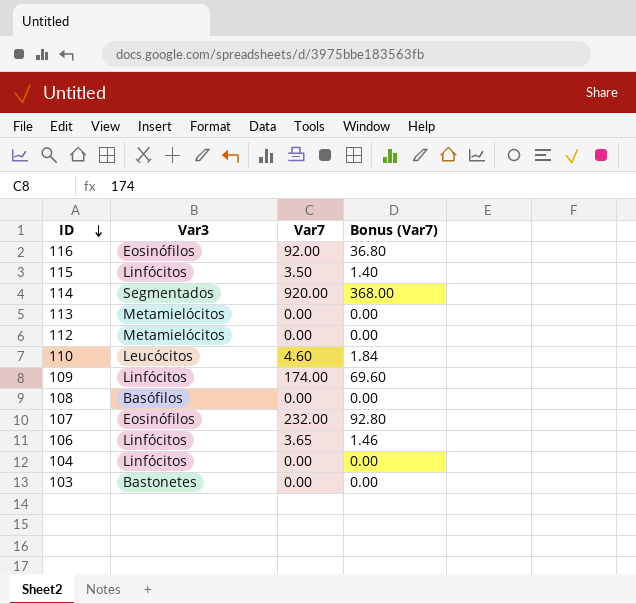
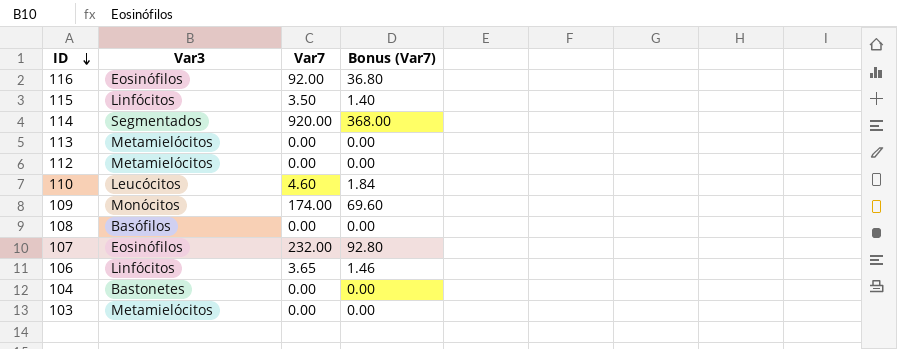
109 | Var3: Linfócitos -> Monócitos
104 | Var3: Linfócitos -> Bastonetes
103 | Var3: Bastonetes -> Metamielócitos

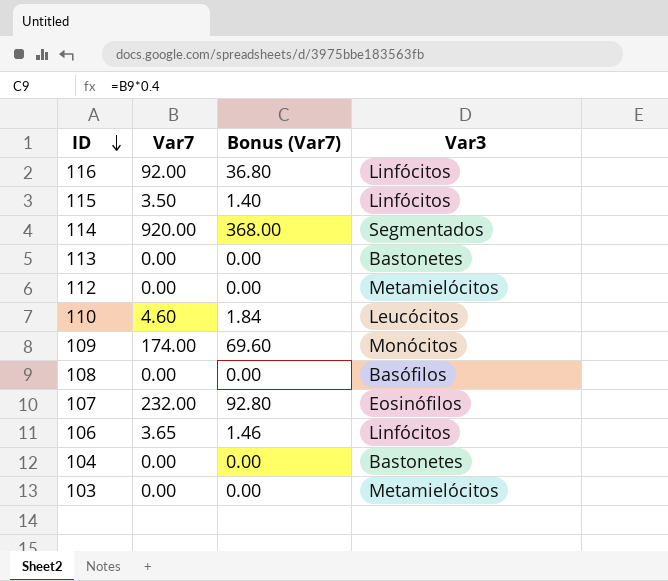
column Var3 | position: 2 -> 4
116 | Var3: Eosinófilos -> Linfócitos
113 | Var3: Metamielócitos -> Bastonetes

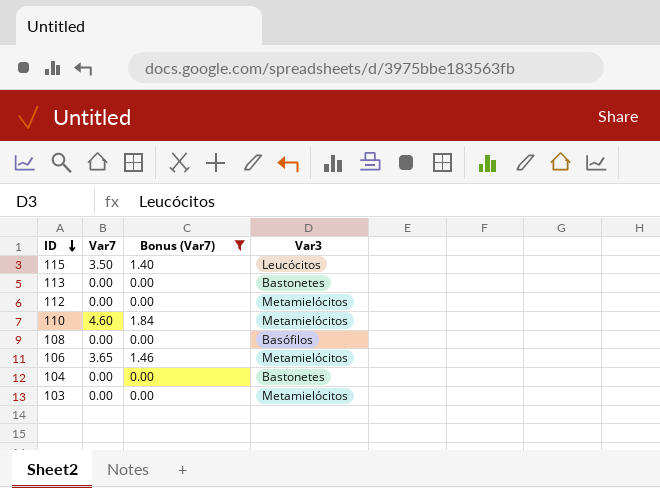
filter: none -> Bonus (Var7) <= 1.84
115 | Var3: Linfócitos -> Leucócitos
110 | Var3: Leucócitos -> Metamielócitos
106 | Var3: Linfócitos -> Metamielócitos

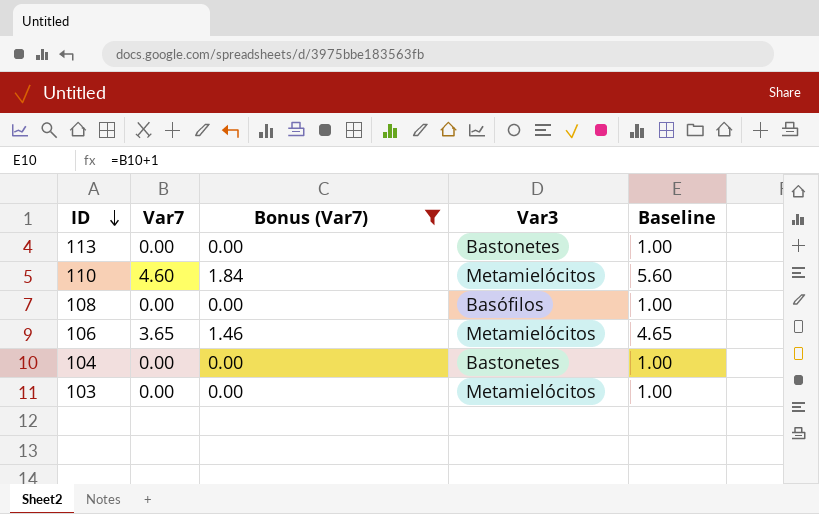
column Baseline | formula: none -> [Var7] + 1
row 115: 3.50 | 1.40 | Leucócitos -> none
row 112: 0.00 | 0.00 | Metamielócitos -> none

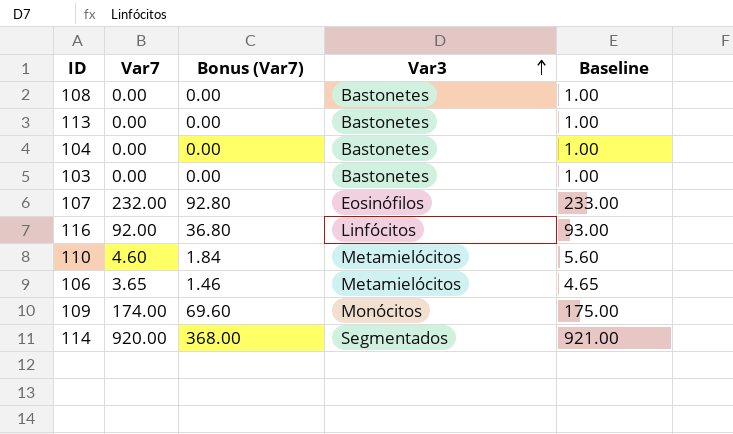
filter: Bonus (Var7) <= 1.84 -> none
row order: ID descending -> Var3 ascending
108 | Var3: Basófilos -> Bastonetes
103 | Var3: Metamielócitos -> Bastonetes

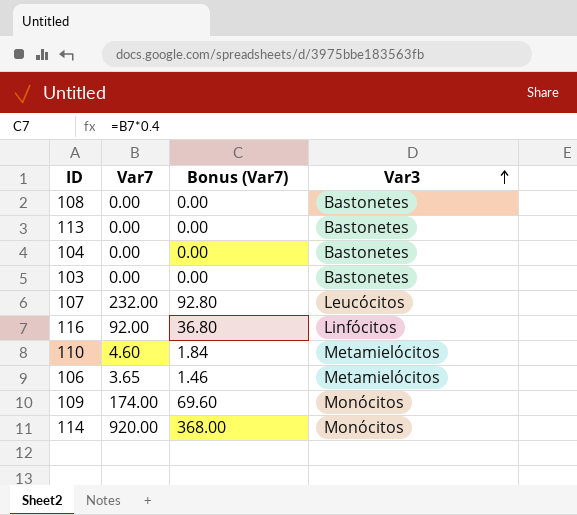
column Baseline | formula: [Var7] + 1 -> none
107 | Var3: Eosinófilos -> Leucócitos
114 | Var3: Segmentados -> Monócitos

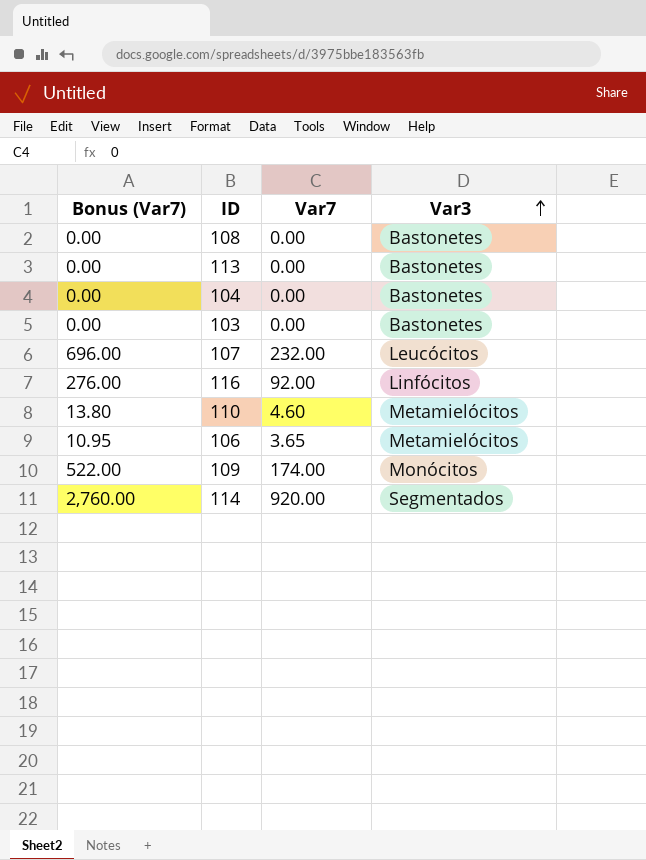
column Bonus (Var7) | formula: [Var7] * 0.4 -> [Var7] * 3
column Bonus (Var7) | position: 3 -> 1
114 | Var3: Monócitos -> Segmentados

